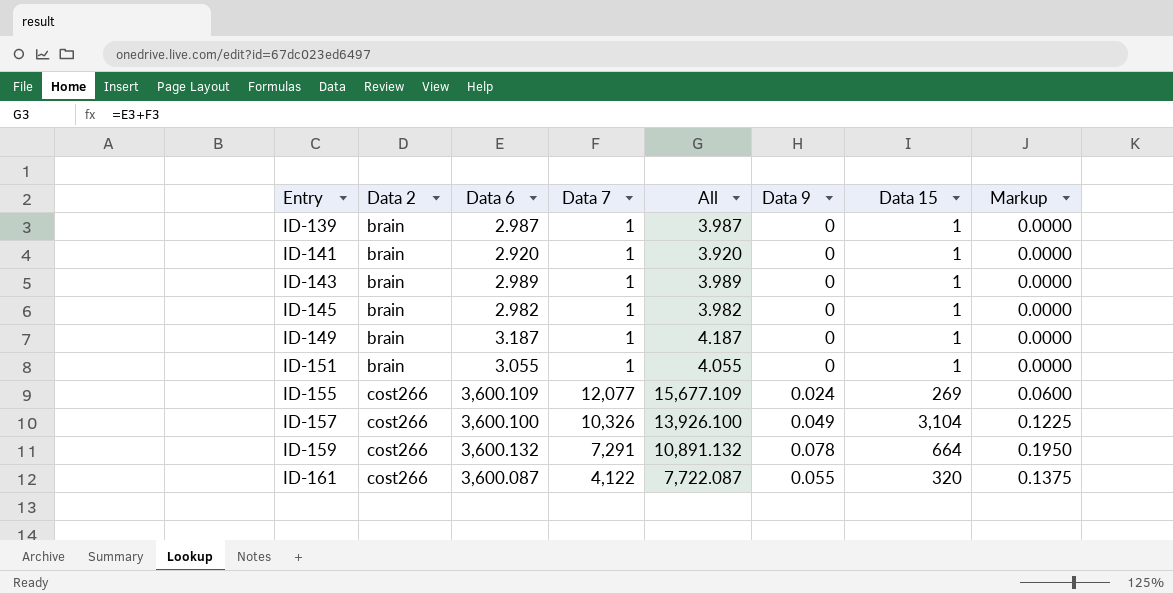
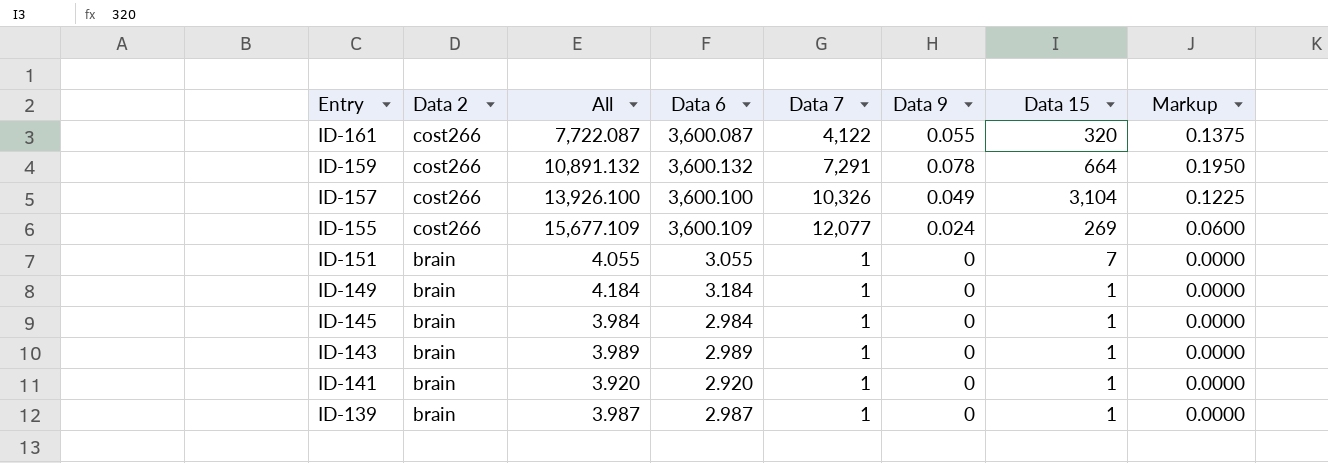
row order: Entry ascending -> Entry descending
column All | position: 5 -> 3
ID-151 | Data 15: 1 -> 7
ID-149 | All: 4.187 -> 4.184
ID-149 | Data 6: 3.187 -> 3.184
ID-145 | All: 3.982 -> 3.984
ID-145 | Data 6: 2.982 -> 2.984

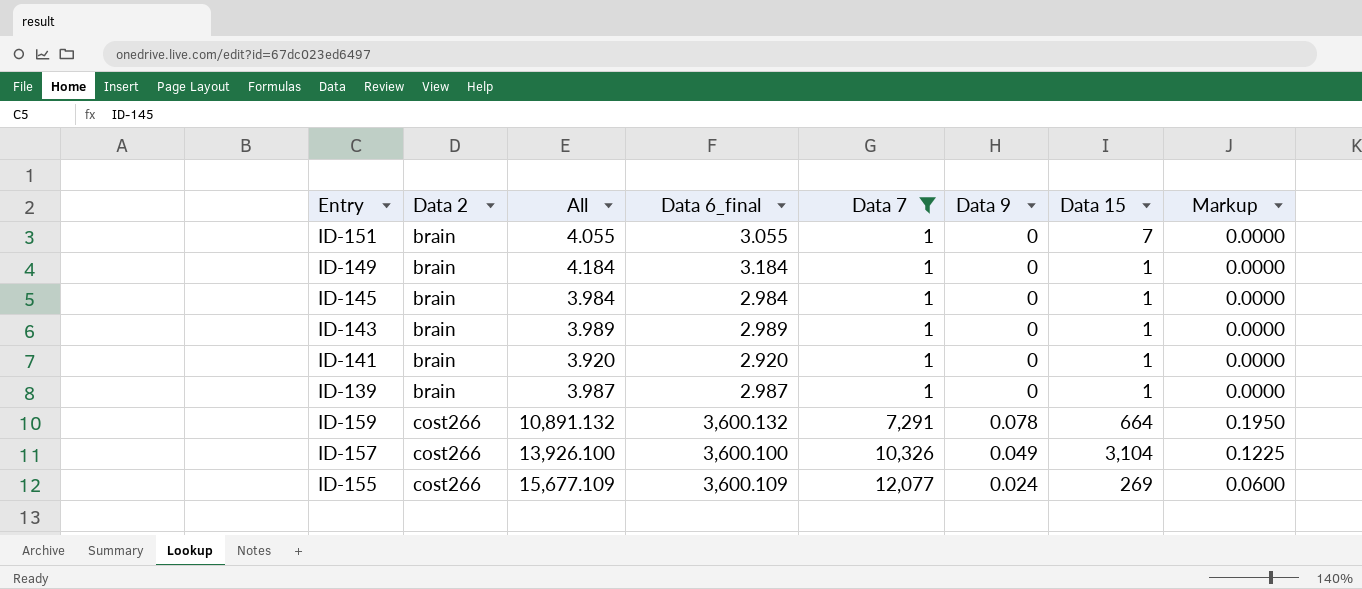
filter: none -> Data 7 != 4,122
row order: Entry descending -> Data 2 ascending
column name: Data 6 -> Data 6_final

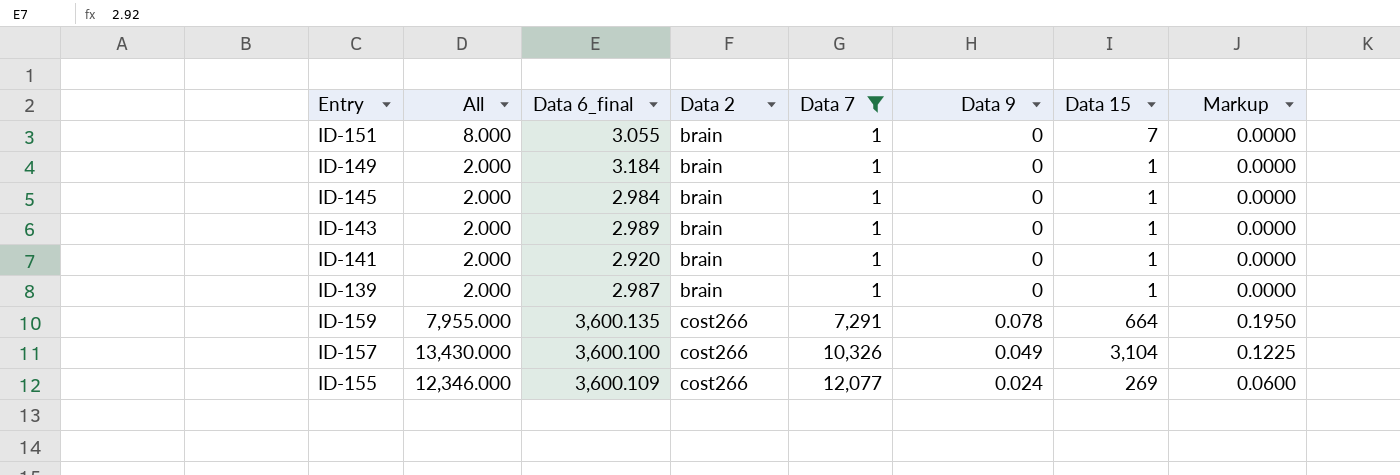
column All | formula: [Data 6_final] + [Data 7] -> [Data 7] + [Data 15]
column Data 2 | position: 2 -> 4
ID-159 | Data 6_final: 3,600.132 -> 3,600.135

